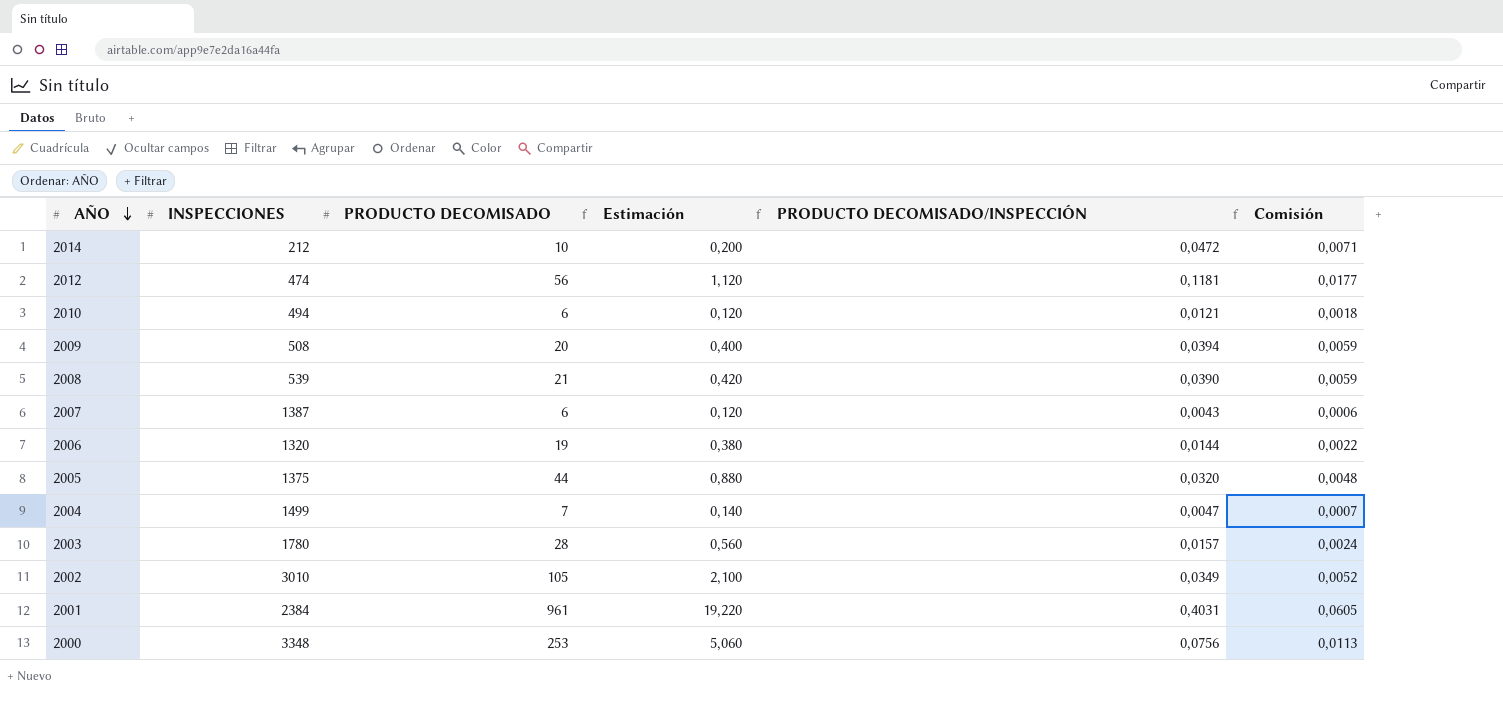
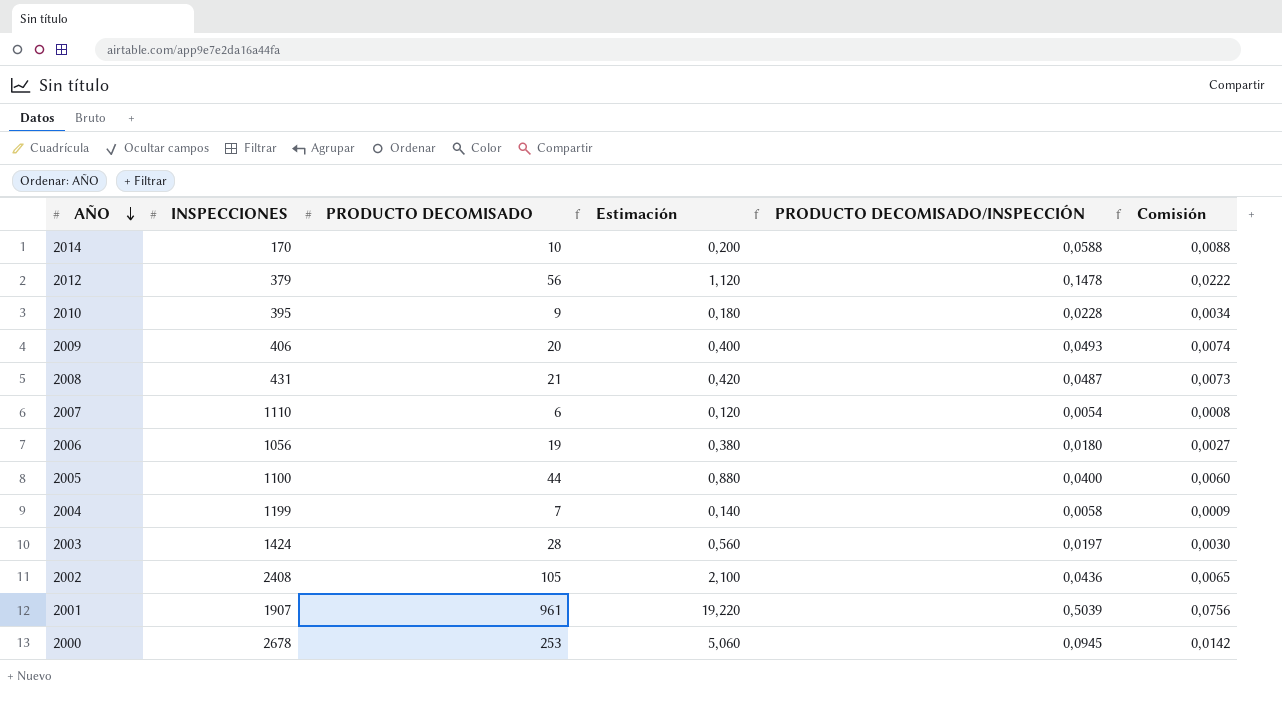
2014 | INSPECCIONES: 212 -> 170
2014 | PRODUCTO DECOMISADO/INSPECCIÓN: 0,0472 -> 0,0588
2014 | Comisión: 0,0071 -> 0,0088
2012 | INSPECCIONES: 474 -> 379
2012 | PRODUCTO DECOMISADO/INSPECCIÓN: 0,1181 -> 0,1478
2012 | Comisión: 0,0177 -> 0,0222
2010 | INSPECCIONES: 494 -> 395
2010 | PRODUCTO DECOMISADO: 6 -> 9
2010 | Estimación: 0,120 -> 0,180
2010 | PRODUCTO DECOMISADO/INSPECCIÓN: 0,0121 -> 0,0228
2010 | Comisión: 0,0018 -> 0,0034
2009 | INSPECCIONES: 508 -> 406
2009 | PRODUCTO DECOMISADO/INSPECCIÓN: 0,0394 -> 0,0493
2009 | Comisión: 0,0059 -> 0,0074
2008 | INSPECCIONES: 539 -> 431
2008 | PRODUCTO DECOMISADO/INSPECCIÓN: 0,0390 -> 0,0487
2008 | Comisión: 0,0059 -> 0,0073
2007 | INSPECCIONES: 1387 -> 1110
2007 | PRODUCTO DECOMISADO/INSPECCIÓN: 0,0043 -> 0,0054
2007 | Comisión: 0,0006 -> 0,0008
2006 | INSPECCIONES: 1320 -> 1056
2006 | PRODUCTO DECOMISADO/INSPECCIÓN: 0,0144 -> 0,0180
2006 | Comisión: 0,0022 -> 0,0027
2005 | INSPECCIONES: 1375 -> 1100
2005 | PRODUCTO DECOMISADO/INSPECCIÓN: 0,0320 -> 0,0400
2005 | Comisión: 0,0048 -> 0,0060
2004 | INSPECCIONES: 1499 -> 1199
2004 | PRODUCTO DECOMISADO/INSPECCIÓN: 0,0047 -> 0,0058
2004 | Comisión: 0,0007 -> 0,0009
2003 | INSPECCIONES: 1780 -> 1424
2003 | PRODUCTO DECOMISADO/INSPECCIÓN: 0,0157 -> 0,0197
2003 | Comisión: 0,0024 -> 0,0030
2002 | INSPECCIONES: 3010 -> 2408
2002 | PRODUCTO DECOMISADO/INSPECCIÓN: 0,0349 -> 0,0436
2002 | Comisión: 0,0052 -> 0,0065
2001 | INSPECCIONES: 2384 -> 1907
2001 | PRODUCTO DECOMISADO/INSPECCIÓN: 0,4031 -> 0,5039
2001 | Comisión: 0,0605 -> 0,0756
2000 | INSPECCIONES: 3348 -> 2678
2000 | PRODUCTO DECOMISADO/INSPECCIÓN: 0,0756 -> 0,0945
2000 | Comisión: 0,0113 -> 0,0142

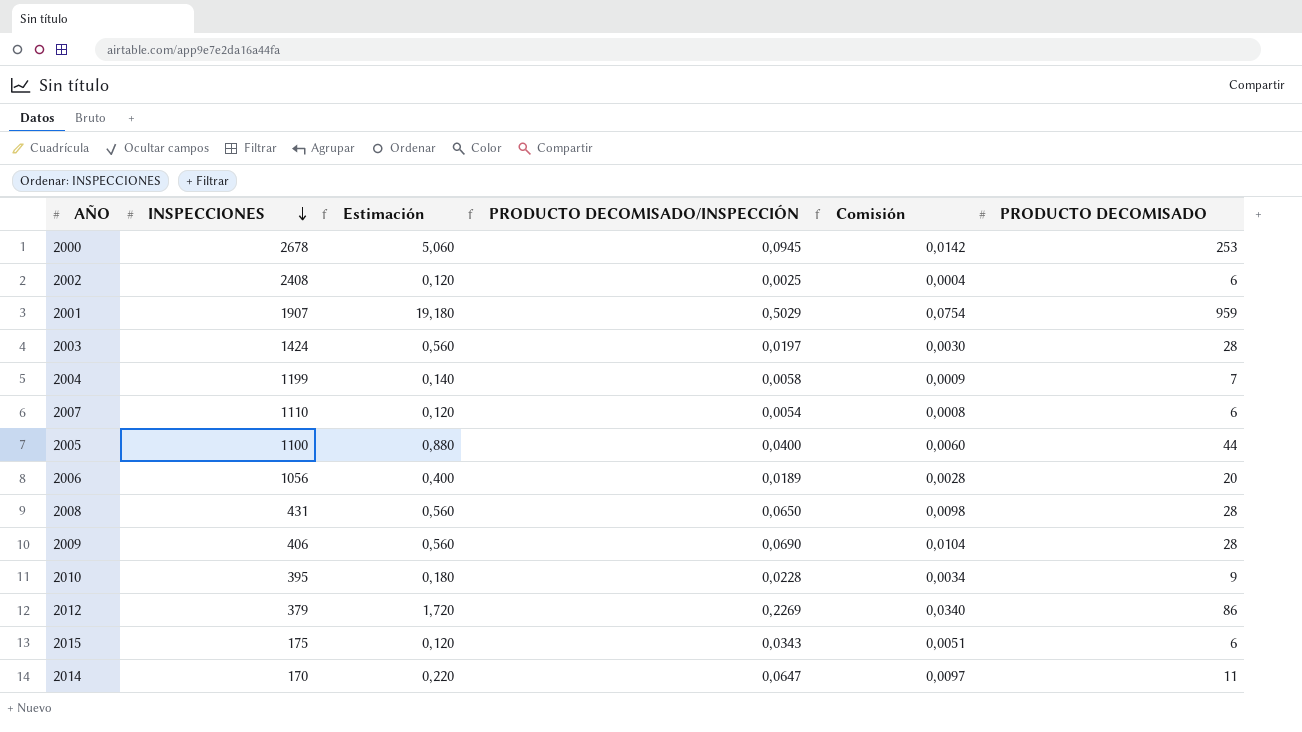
row order: AÑO descending -> INSPECCIONES descending
column PRODUCTO DECOMISADO | position: 3 -> 6
2002 | Estimación: 2,100 -> 0,120
2002 | PRODUCTO DECOMISADO/INSPECCIÓN: 0,0436 -> 0,0025
2002 | Comisión: 0,0065 -> 0,0004
2002 | PRODUCTO DECOMISADO: 105 -> 6
2001 | Estimación: 19,220 -> 19,180
2001 | PRODUCTO DECOMISADO/INSPECCIÓN: 0,5039 -> 0,5029
2001 | Comisión: 0,0756 -> 0,0754
2001 | PRODUCTO DECOMISADO: 961 -> 959
2006 | Estimación: 0,380 -> 0,400
2006 | PRODUCTO DECOMISADO/INSPECCIÓN: 0,0180 -> 0,0189
2006 | Comisión: 0,0027 -> 0,0028
2006 | PRODUCTO DECOMISADO: 19 -> 20
2008 | Estimación: 0,420 -> 0,560
2008 | PRODUCTO DECOMISADO/INSPECCIÓN: 0,0487 -> 0,0650
2008 | Comisión: 0,0073 -> 0,0098
2008 | PRODUCTO DECOMISADO: 21 -> 28
2009 | Estimación: 0,400 -> 0,560
2009 | PRODUCTO DECOMISADO/INSPECCIÓN: 0,0493 -> 0,0690
2009 | Comisión: 0,0074 -> 0,0104
2009 | PRODUCTO DECOMISADO: 20 -> 28
2012 | Estimación: 1,120 -> 1,720
2012 | PRODUCTO DECOMISADO/INSPECCIÓN: 0,1478 -> 0,2269
2012 | Comisión: 0,0222 -> 0,0340
2012 | PRODUCTO DECOMISADO: 56 -> 86
row 2015: none -> 175 | 0,120 | 0,0343 | 0,0051 | 6
2014 | Estimación: 0,200 -> 0,220
2014 | PRODUCTO DECOMISADO/INSPECCIÓN: 0,0588 -> 0,0647
2014 | Comisión: 0,0088 -> 0,0097
2014 | PRODUCTO DECOMISADO: 10 -> 11

